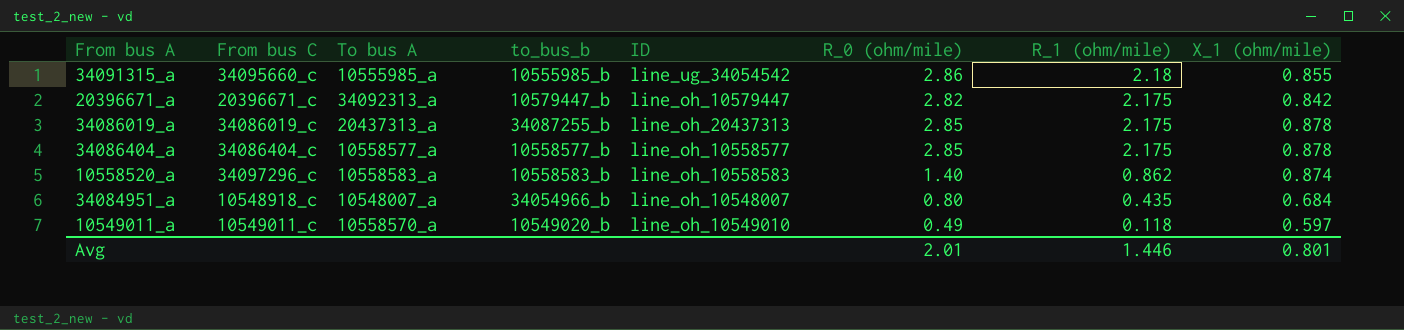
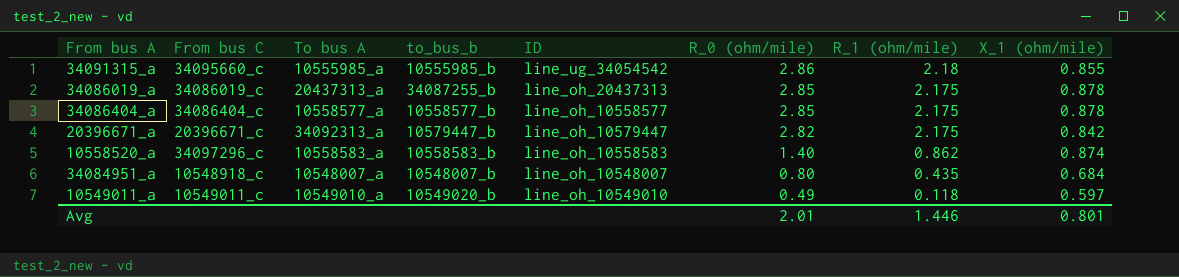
row order: R_1 (ohm/mile) descending -> R_0 (ohm/mile) descending
34084951_a | to_bus_b: 34054966_b -> 10548007_b
10549011_a | To bus A: 10558570_a -> 10549010_a

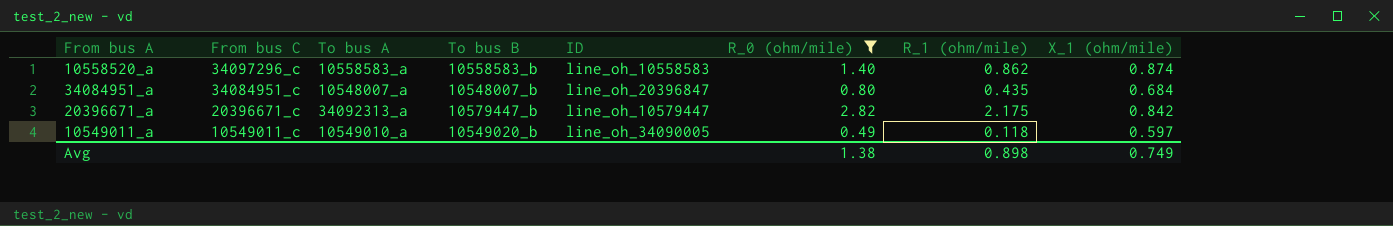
filter: none -> R_0 (ohm/mile) <= 2.82
row order: R_0 (ohm/mile) descending -> From bus C descending
column name: to_bus_b -> To bus B
34084951_a | From bus C: 10548918_c -> 34084951_c
34084951_a | ID: line_oh_10548007 -> line_oh_20396847
10549011_a | ID: line_oh_10549010 -> line_oh_34090005
Avg | R_0 (ohm/mile): 2.01 -> 1.38
Avg | R_1 (ohm/mile): 1.446 -> 0.898
Avg | X_1 (ohm/mile): 0.801 -> 0.749

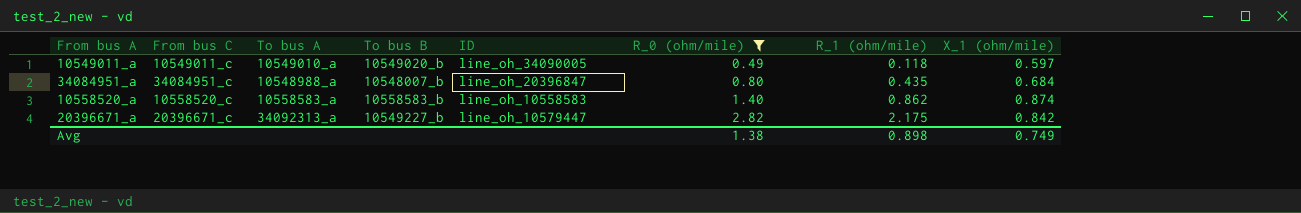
row order: From bus C descending -> R_0 (ohm/mile) ascending
34084951_a | To bus A: 10548007_a -> 10548988_a
10558520_a | From bus C: 34097296_c -> 10558520_c
20396671_a | To bus B: 10579447_b -> 10549227_b

